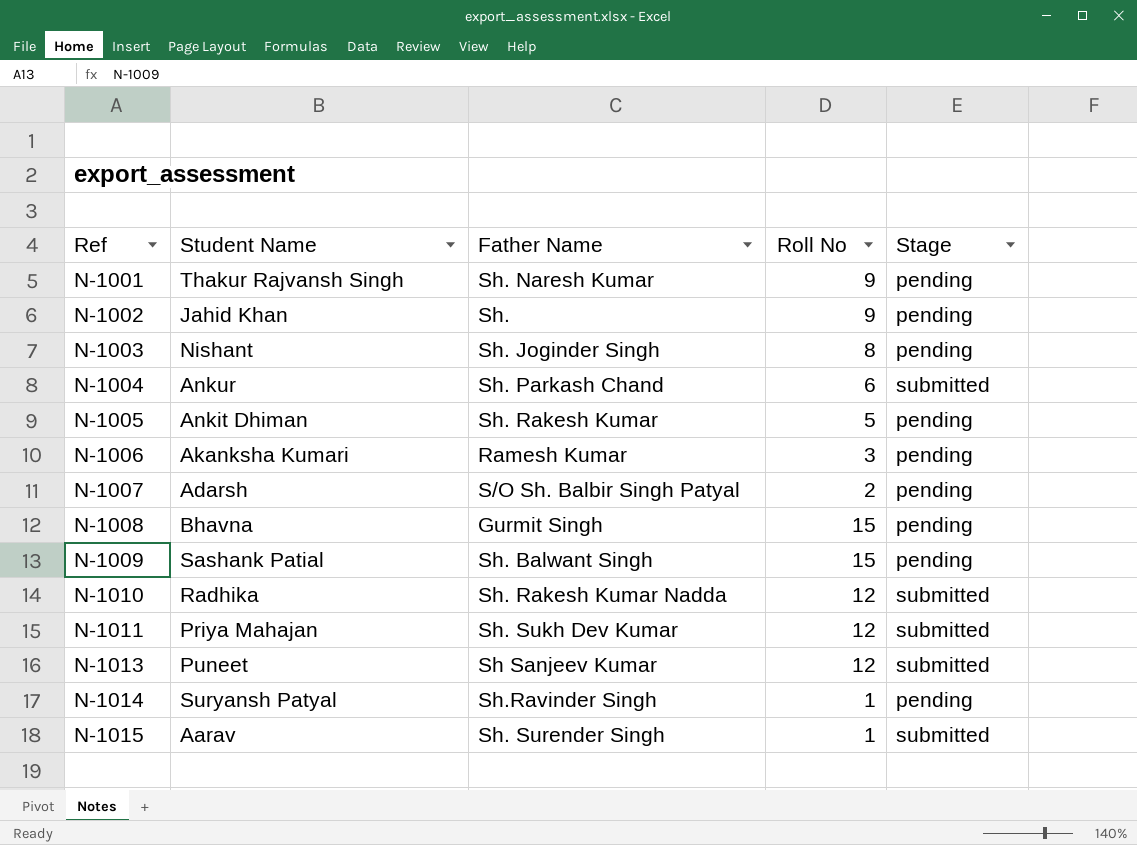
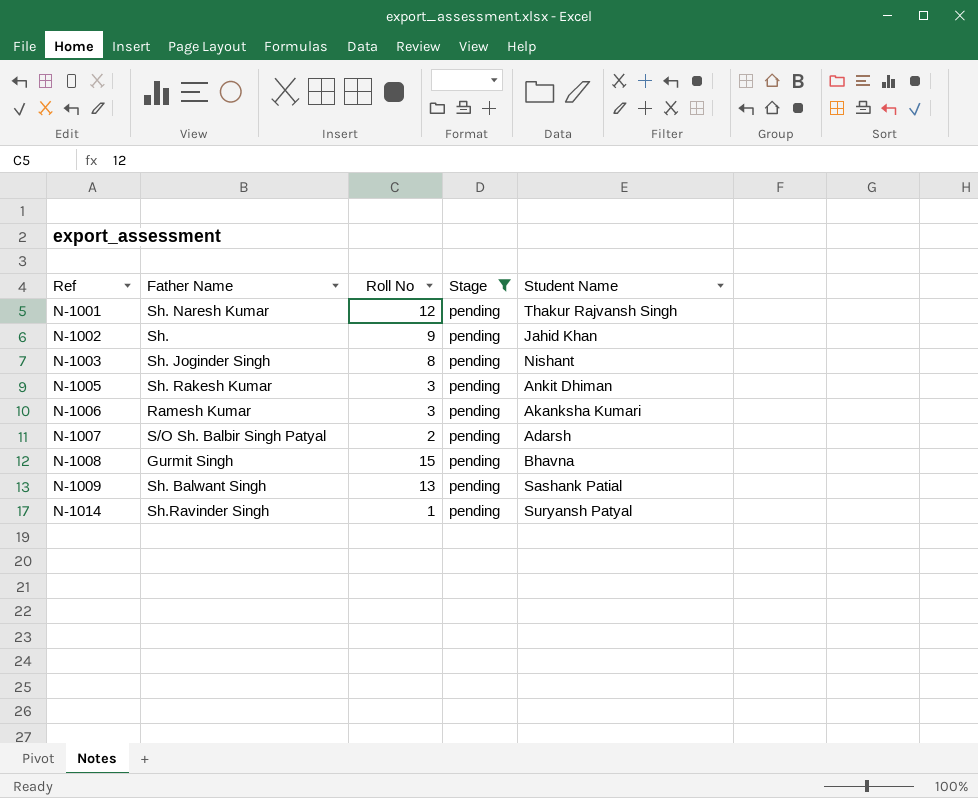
filter: none -> Stage = pending
column Student Name | position: 2 -> 5
N-1001 | Roll No: 9 -> 12
N-1005 | Roll No: 5 -> 3
N-1009 | Roll No: 15 -> 13

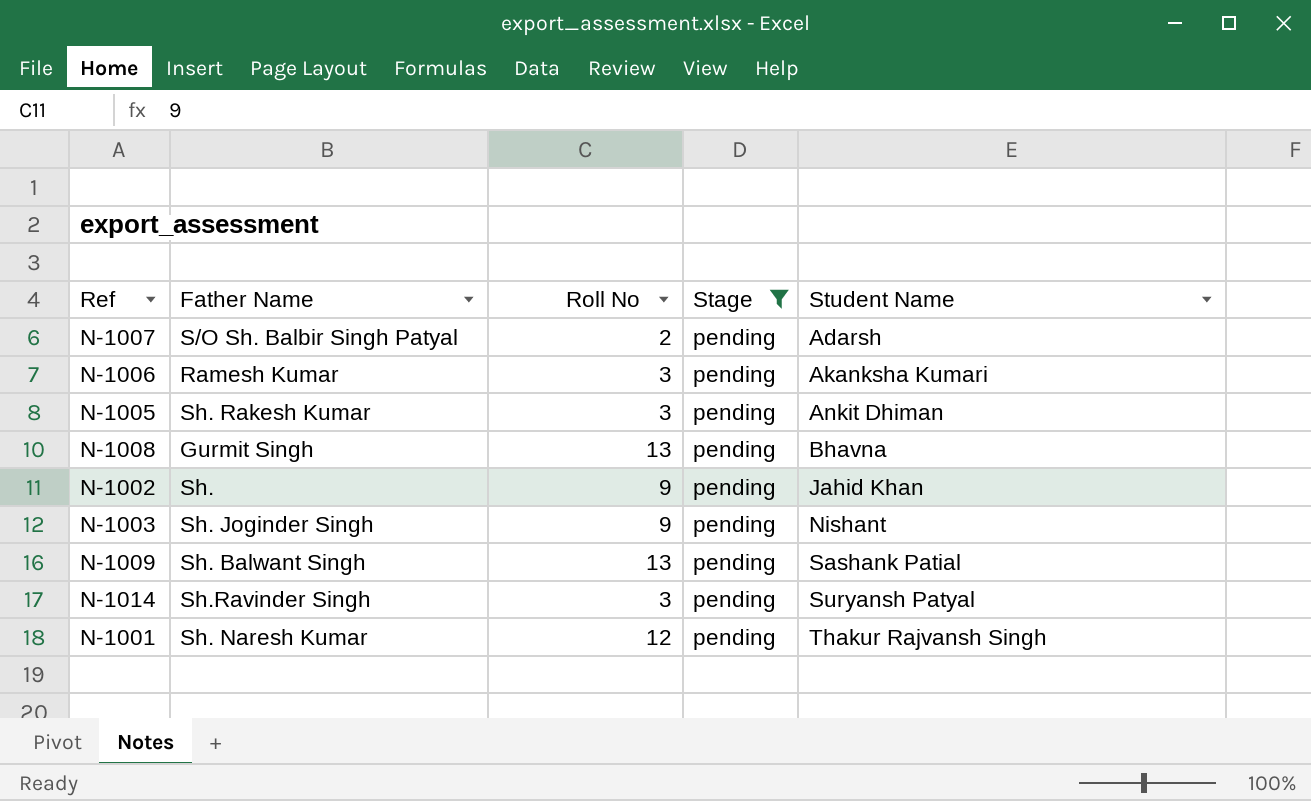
row order: Ref ascending -> Student Name ascending
N-1008 | Roll No: 15 -> 13
N-1003 | Roll No: 8 -> 9
N-1014 | Roll No: 1 -> 3

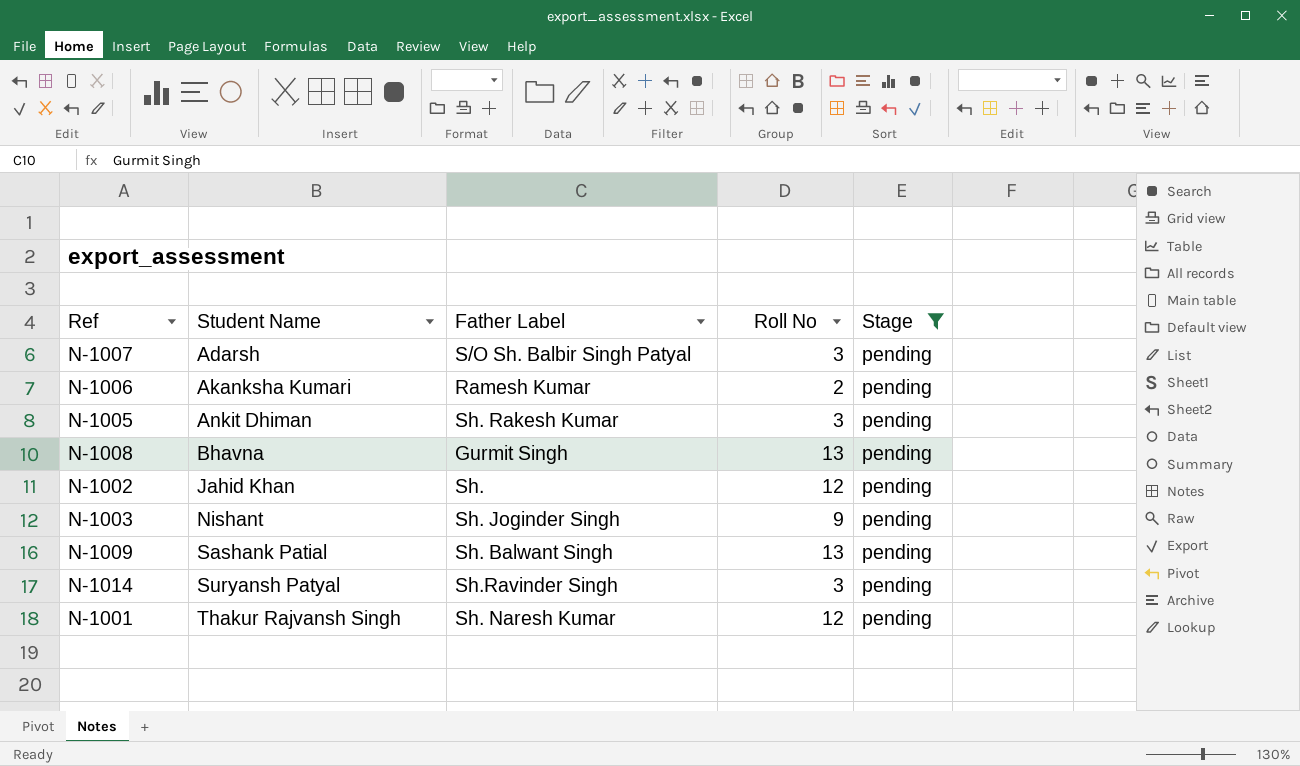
column Student Name | position: 5 -> 2
column name: Father Name -> Father Label
N-1007 | Roll No: 2 -> 3
N-1006 | Roll No: 3 -> 2
N-1002 | Roll No: 9 -> 12

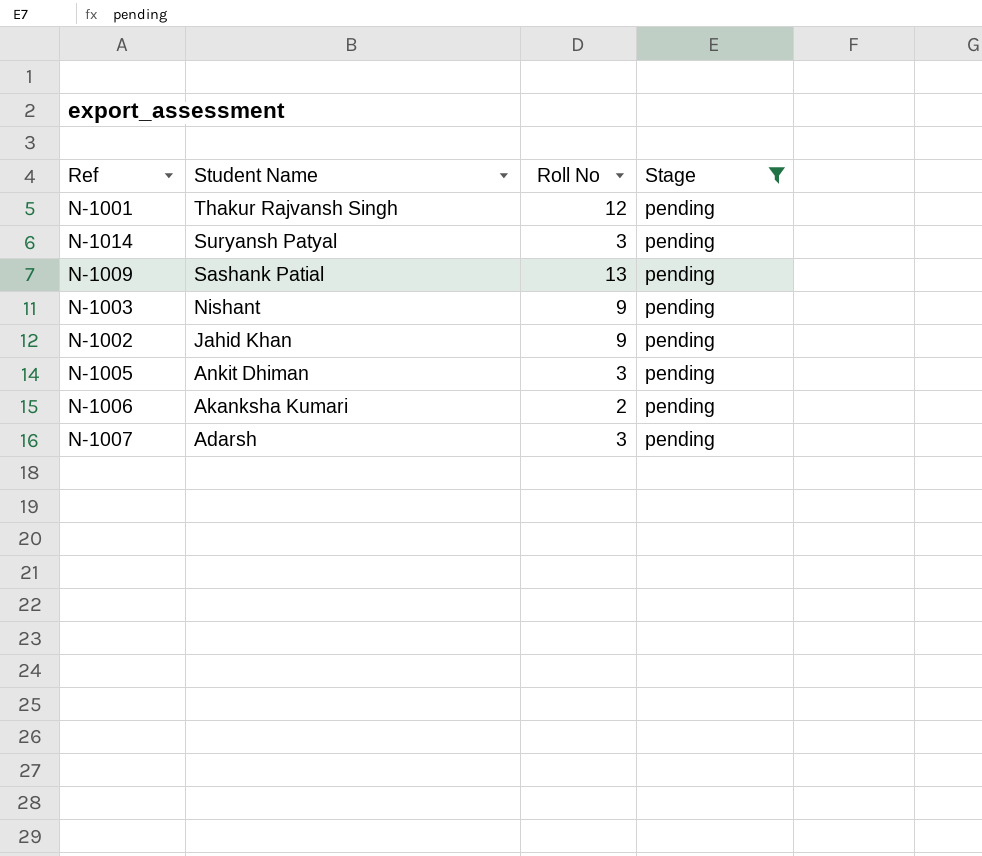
row order: Student Name ascending -> Student Name descending
column Father Label | position: 3 -> none
row N-1008: Bhavna | Gurmit Singh | 13 | pending -> none
N-1002 | Roll No: 12 -> 9

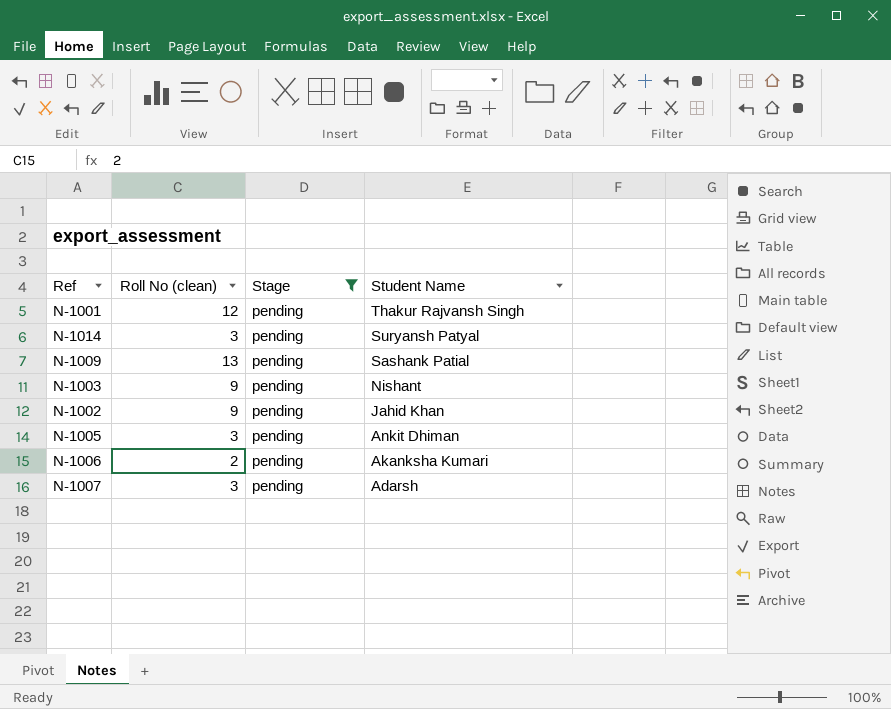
column name: Roll No -> Roll No (clean)
column Student Name | position: 2 -> 4

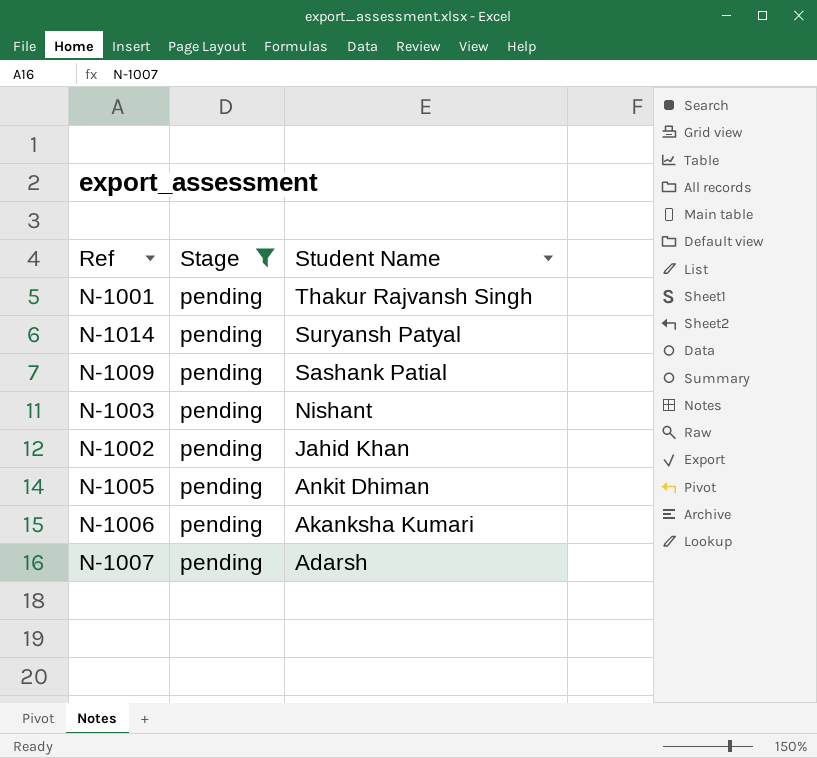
column Roll No (clean) | position: 2 -> none

